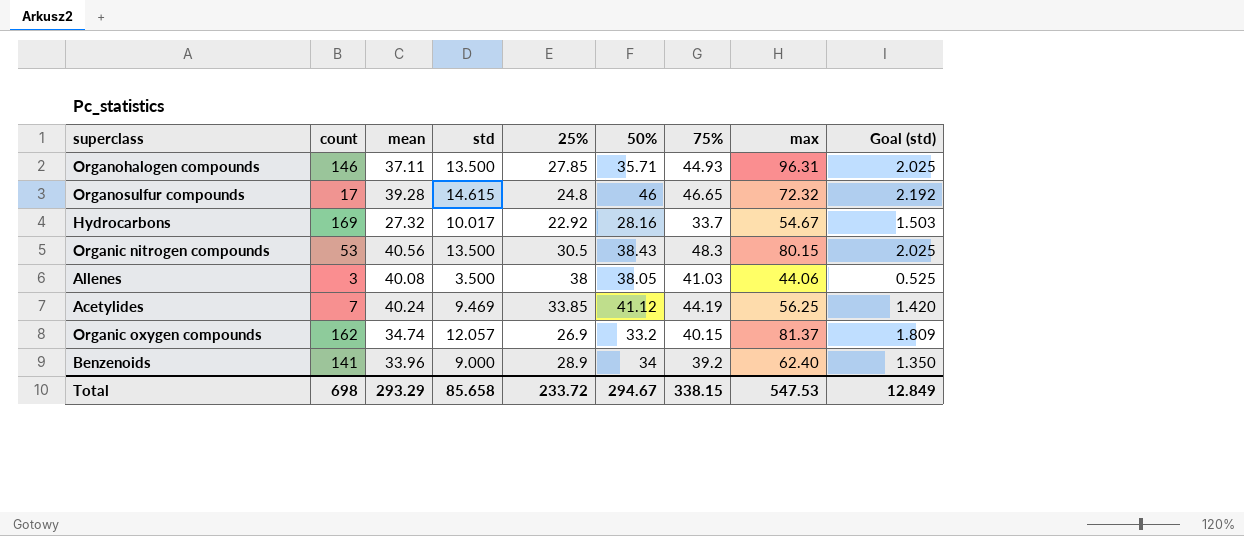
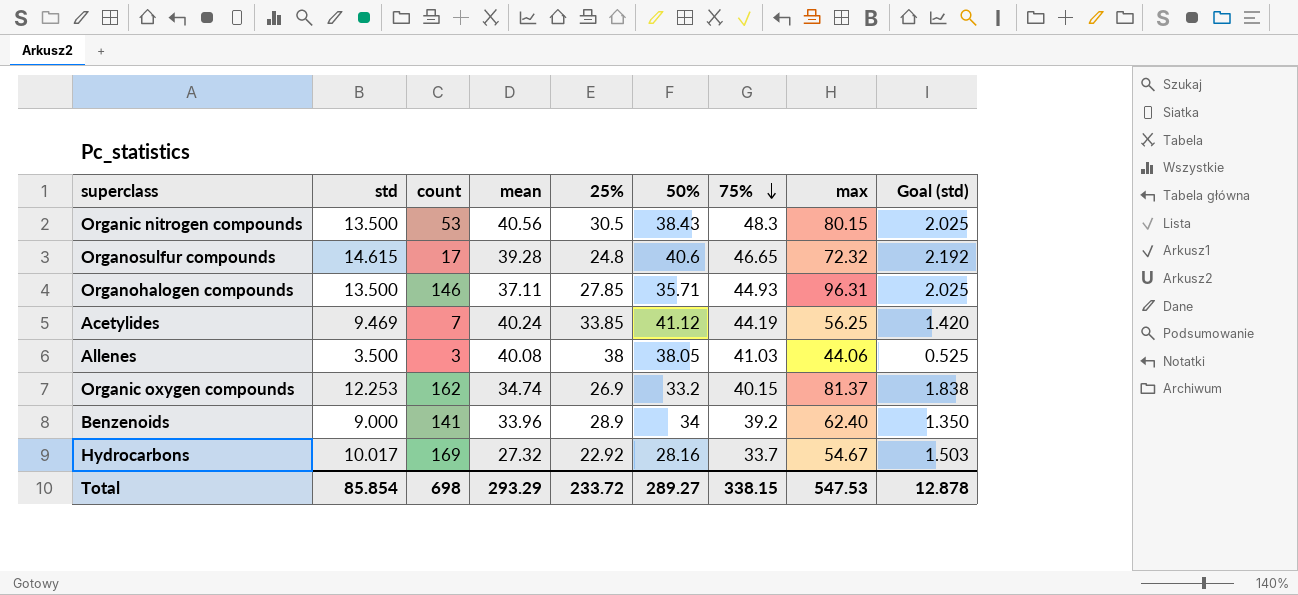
row order: none -> 75% descending
column std | position: 4 -> 2
Organosulfur compounds | 50%: 46 -> 40.6
Organic oxygen compounds | std: 12.057 -> 12.253
Organic oxygen compounds | Goal (std): 1.809 -> 1.838
Total | std: 85.658 -> 85.854
Total | 50%: 294.67 -> 289.27
Total | Goal (std): 12.849 -> 12.878

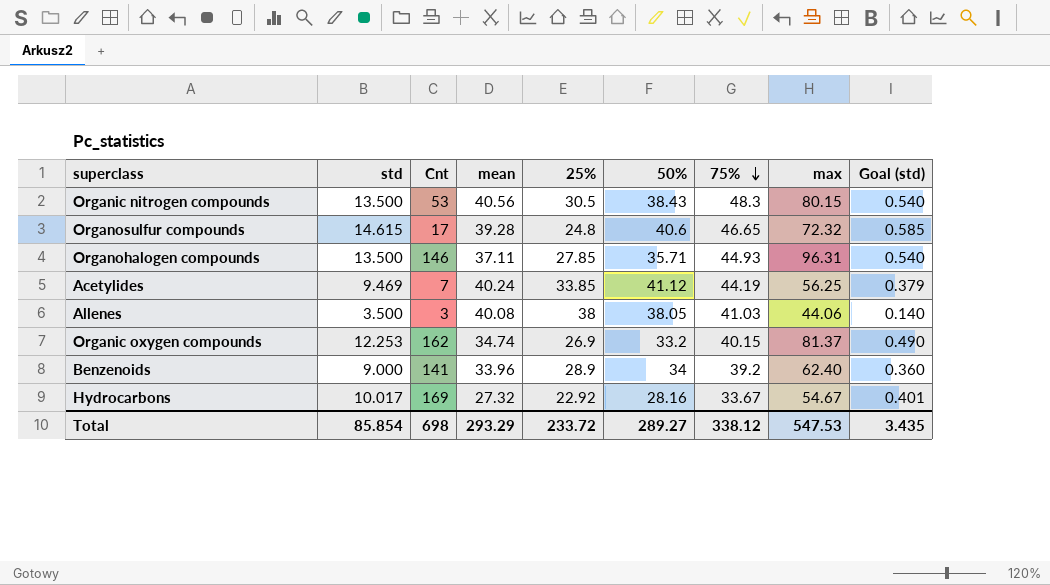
column name: count -> Cnt
column Goal (std) | formula: [std] * 0.15 -> [std] * 0.04
Hydrocarbons | 75%: 33.7 -> 33.67
Total | 75%: 338.15 -> 338.12
Total | Goal (std): 12.878 -> 3.435

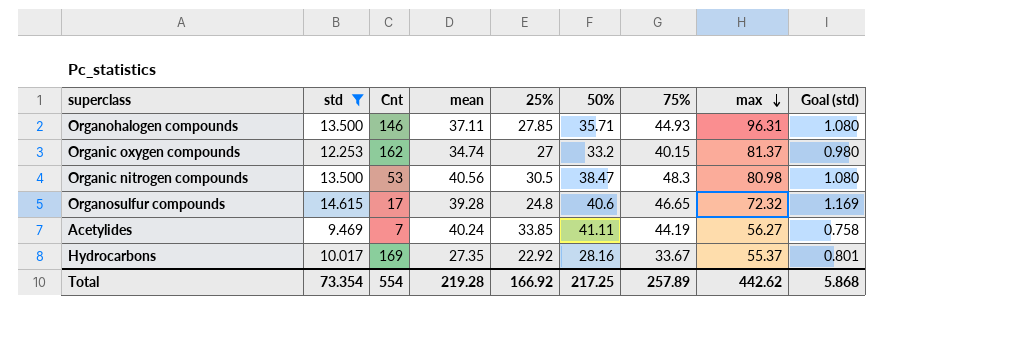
filter: none -> std >= 9.469
row order: 75% descending -> max descending
column Goal (std) | formula: [std] * 0.04 -> [std] * 0.08
Organic oxygen compounds | 25%: 26.9 -> 27
Organic nitrogen compounds | 50%: 38.43 -> 38.47
Organic nitrogen compounds | max: 80.15 -> 80.98
Acetylides | 50%: 41.12 -> 41.11
Acetylides | max: 56.25 -> 56.27
Hydrocarbons | mean: 27.32 -> 27.35
Hydrocarbons | max: 54.67 -> 55.37
Total | std: 85.854 -> 73.354
Total | Cnt: 698 -> 554
Total | mean: 293.29 -> 219.28
Total | 25%: 233.72 -> 166.92
Total | 50%: 289.27 -> 217.25
Total | 75%: 338.12 -> 257.89
Total | max: 547.53 -> 442.62
Total | Goal (std): 3.435 -> 5.868

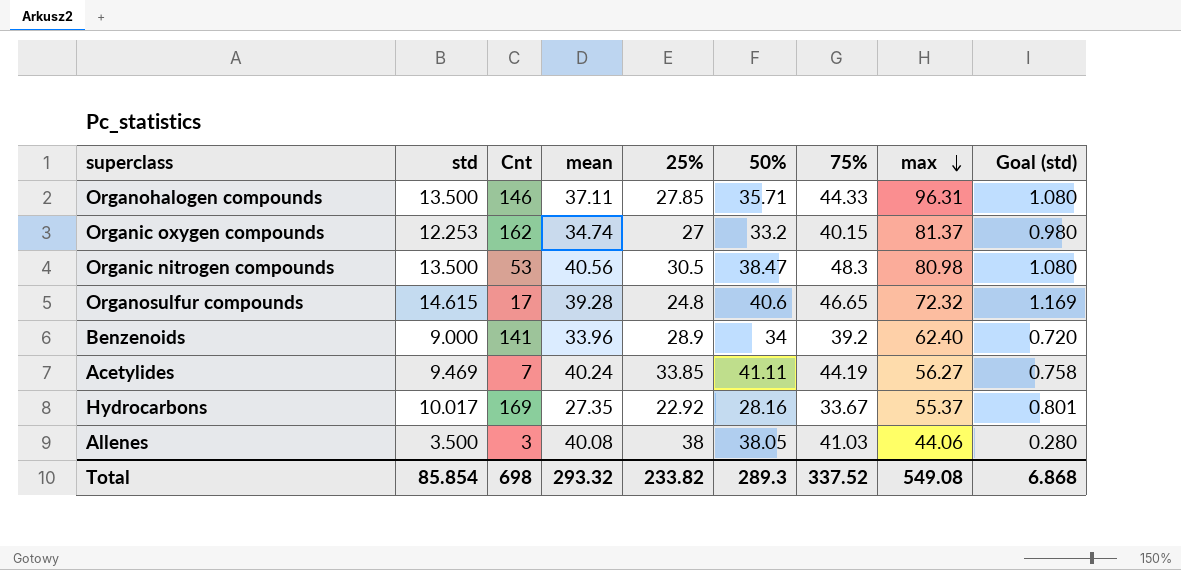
filter: std >= 9.469 -> none
Organohalogen compounds | 75%: 44.93 -> 44.33
Total | std: 73.354 -> 85.854
Total | Cnt: 554 -> 698
Total | mean: 219.28 -> 293.32
Total | 25%: 166.92 -> 233.82
Total | 50%: 217.25 -> 289.3
Total | 75%: 257.89 -> 337.52
Total | max: 442.62 -> 549.08
Total | Goal (std): 5.868 -> 6.868

